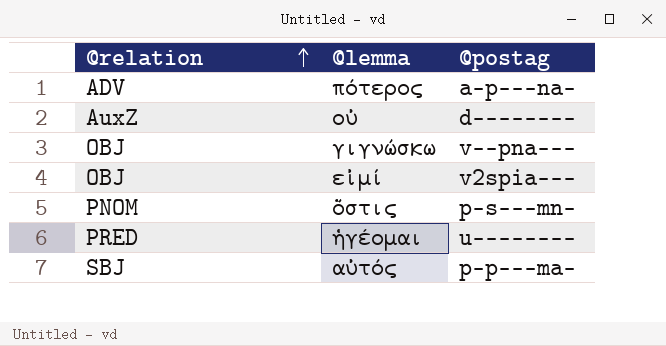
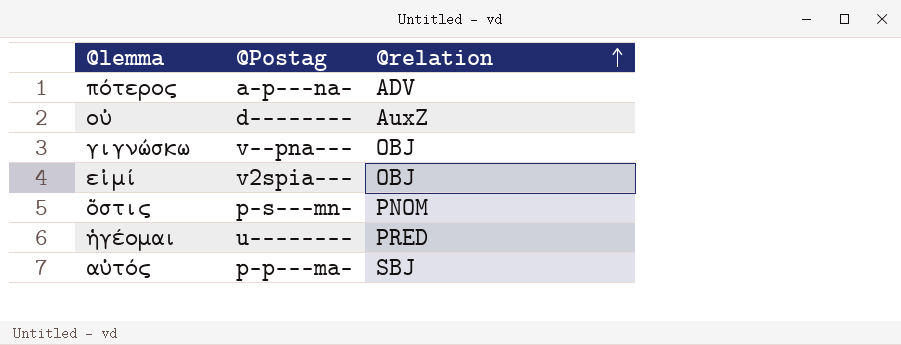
column name: @postag -> @Postag
column @relation | position: 1 -> 3

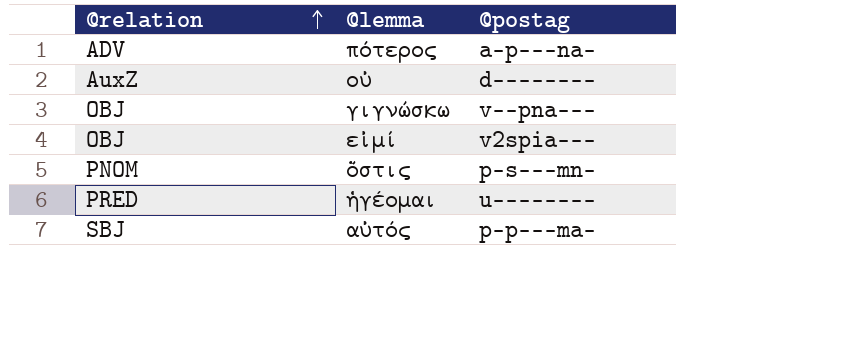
column @relation | position: 3 -> 1
column name: @Postag -> @postag

